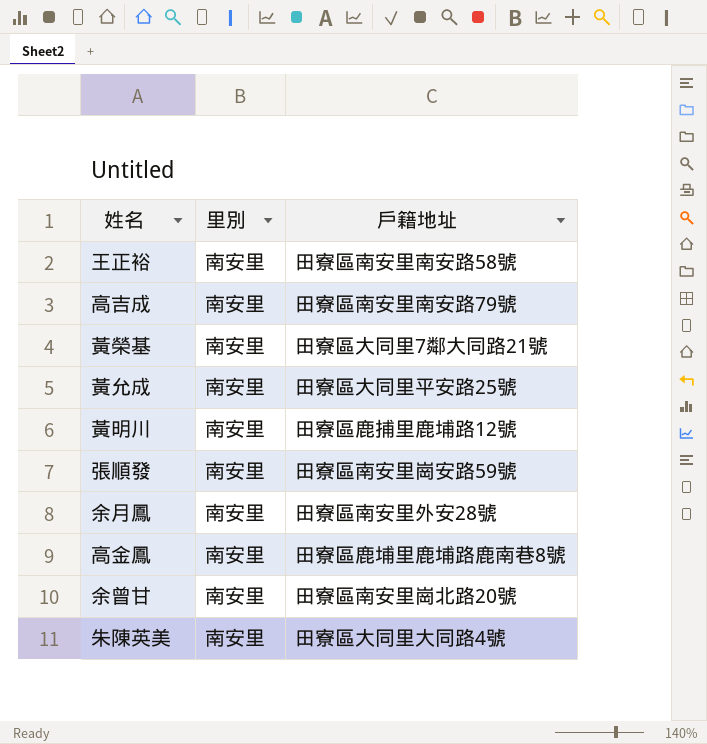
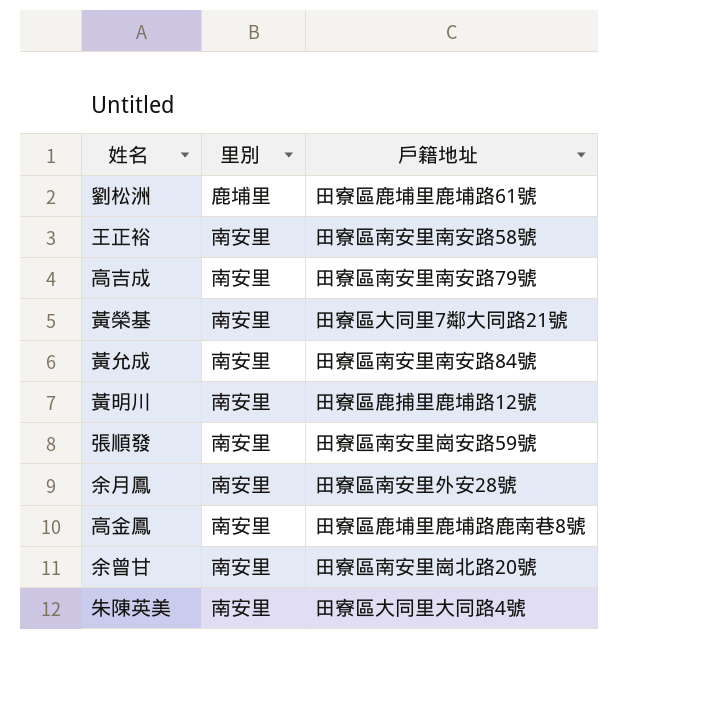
row 劉松洲: none -> 鹿埔里 | 田寮區鹿埔里鹿埔路61號
黃允成 | 戶籍地址: 田寮區大同里平安路25號 -> 田寮區南安里南安路84號

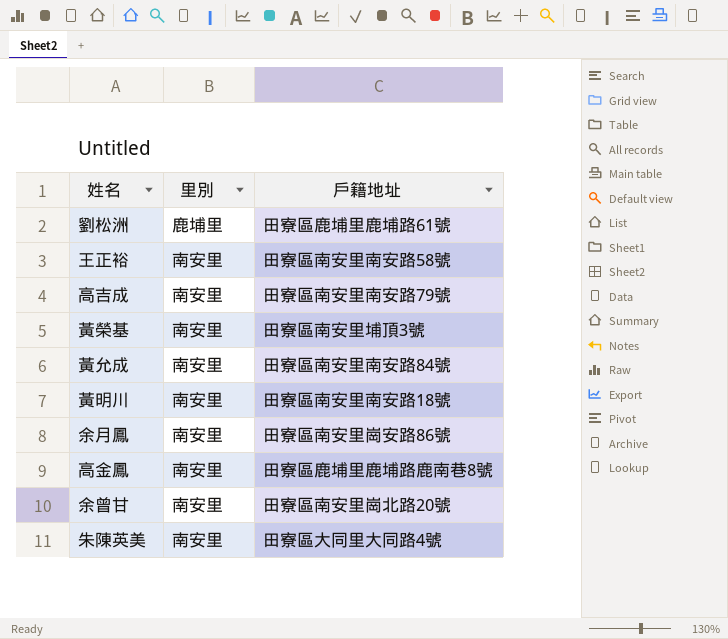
row 張順發: 南安里 | 田寮區南安里崗安路59號 -> none
黃榮基 | 戶籍地址: 田寮區大同里7鄰大同路21號 -> 田寮區南安里埔頂3號
黃明川 | 戶籍地址: 田寮區鹿捕里鹿埔路12號 -> 田寮區南安里南安路18號
余月鳳 | 戶籍地址: 田寮區南安里外安28號 -> 田寮區南安里崗安路86號

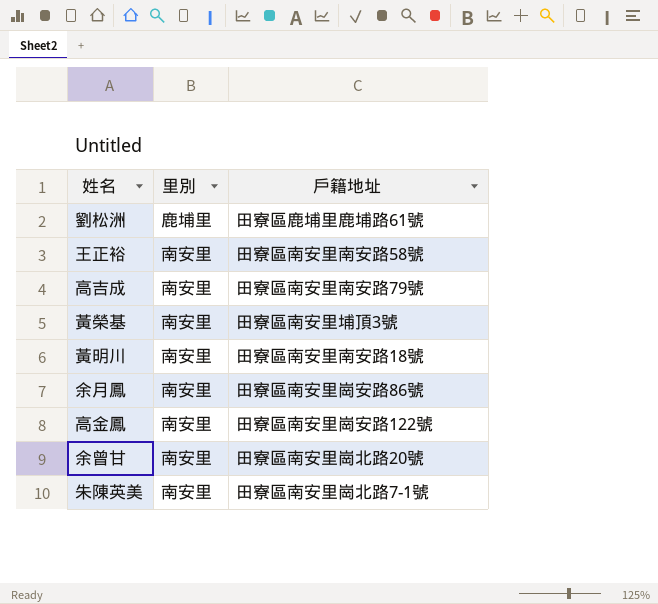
row 黃允成: 南安里 | 田寮區南安里南安路84號 -> none
高金鳳 | 戶籍地址: 田寮區鹿埔里鹿埔路鹿南巷8號 -> 田寮區南安里崗安路122號
朱陳英美 | 戶籍地址: 田寮區大同里大同路4號 -> 田寮區南安里崗北路7-1號

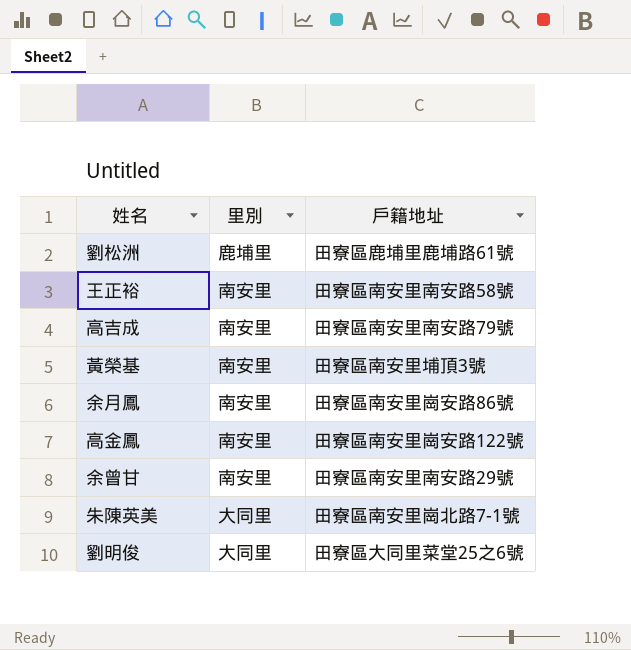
row 黃明川: 南安里 | 田寮區南安里南安路18號 -> none
余曾甘 | 戶籍地址: 田寮區南安里崗北路20號 -> 田寮區南安里南安路29號
朱陳英美 | 里別: 南安里 -> 大同里
row 劉明俊: none -> 大同里 | 田寮區大同里菜堂25之6號

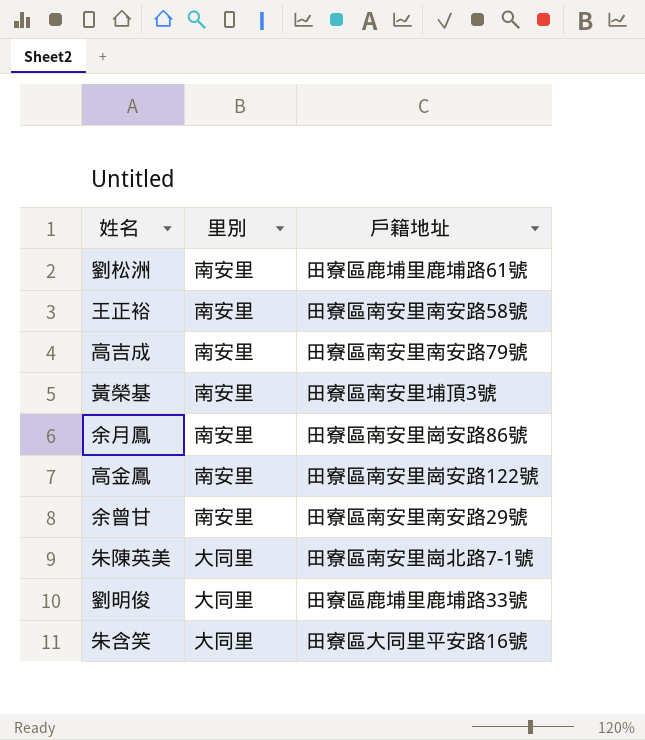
劉松洲 | 里別: 鹿埔里 -> 南安里
劉明俊 | 戶籍地址: 田寮區大同里菜堂25之6號 -> 田寮區鹿埔里鹿埔路33號
row 朱含笑: none -> 大同里 | 田寮區大同里平安路16號

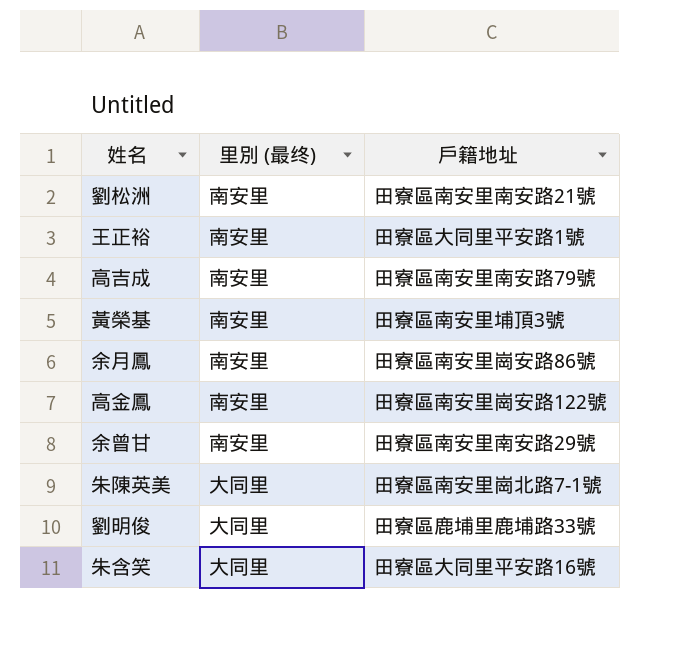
column name: 里別 -> 里別 (最终)
劉松洲 | 戶籍地址: 田寮區鹿埔里鹿埔路61號 -> 田寮區南安里南安路21號
王正裕 | 戶籍地址: 田寮區南安里南安路58號 -> 田寮區大同里平安路1號

